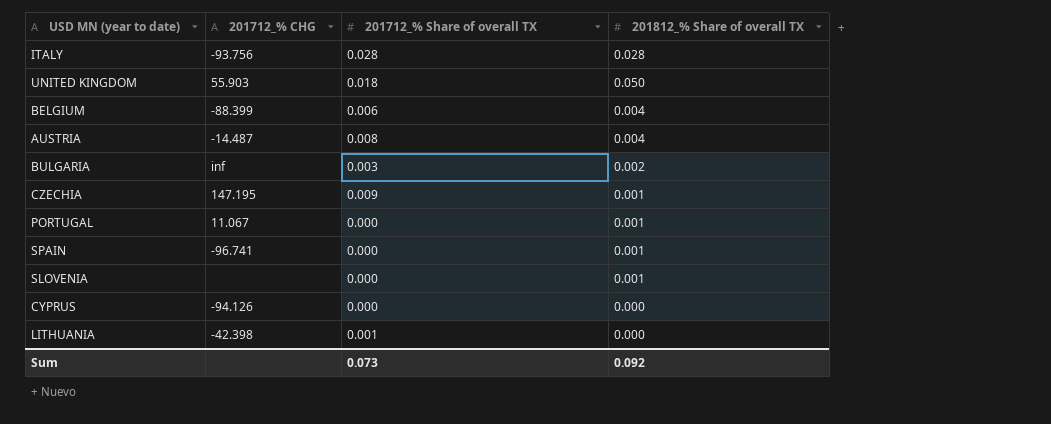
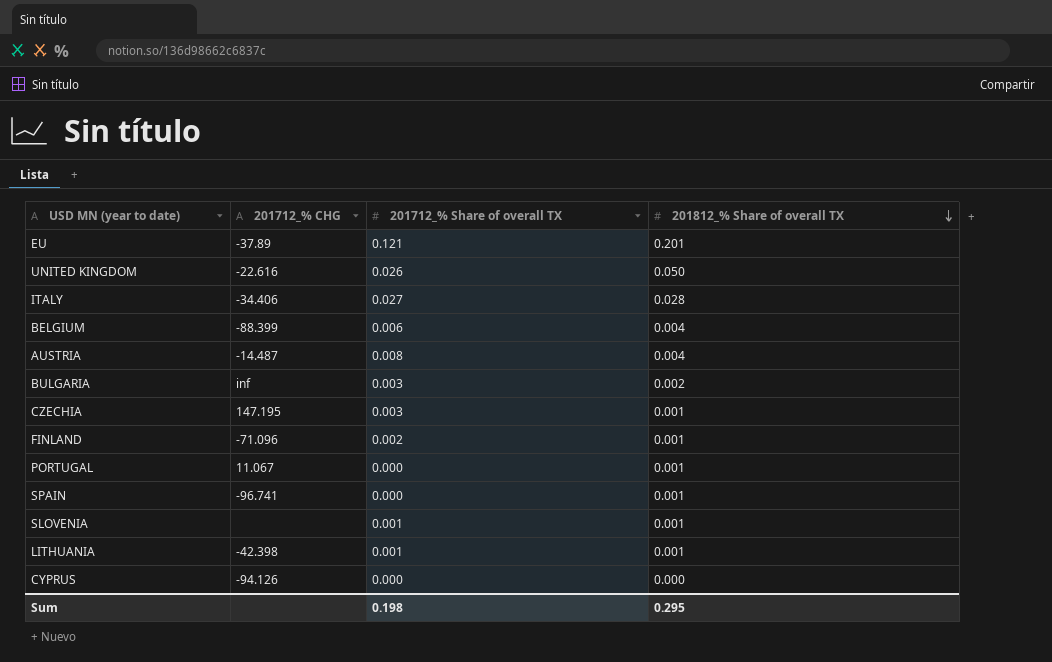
row order: none -> 201812_% Share of overall TX descending
row EU: none -> -37.89 | 0.121 | 0.201
UNITED KINGDOM | 201712_% CHG: 55.903 -> -22.616
UNITED KINGDOM | 201712_% Share of overall TX: 0.018 -> 0.026
ITALY | 201712_% CHG: -93.756 -> -34.406
ITALY | 201712_% Share of overall TX: 0.028 -> 0.027
CZECHIA | 201712_% Share of overall TX: 0.009 -> 0.003
row FINLAND: none -> -71.096 | 0.002 | 0.001
SLOVENIA | 201712_% Share of overall TX: 0.000 -> 0.001
LITHUANIA | 201812_% Share of overall TX: 0.000 -> 0.001
Sum | 201712_% Share of overall TX: 0.073 -> 0.198
Sum | 201812_% Share of overall TX: 0.092 -> 0.295

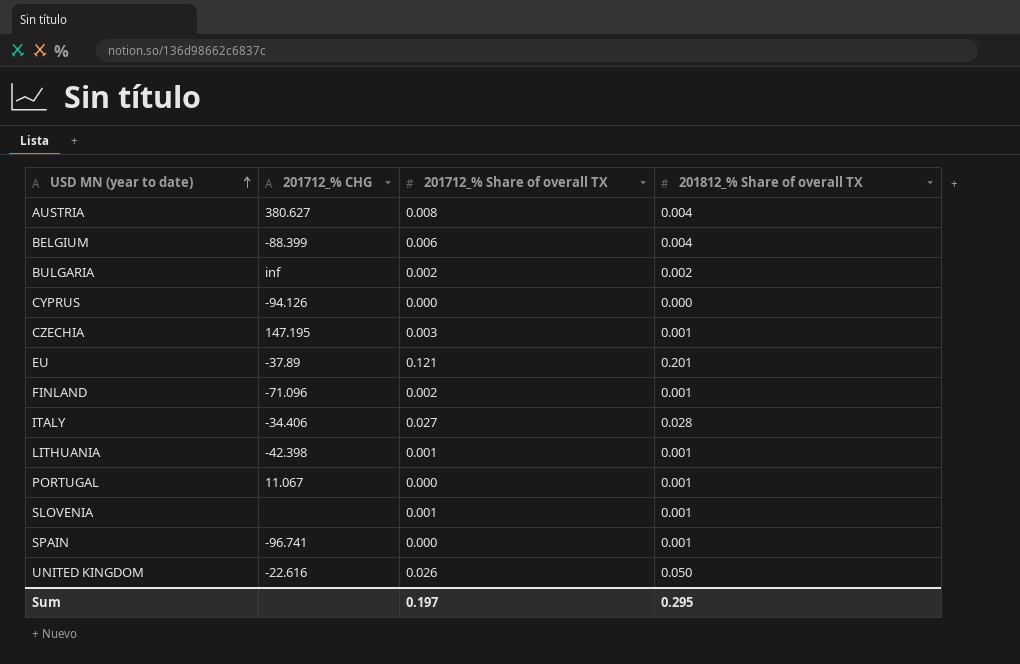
row order: 201812_% Share of overall TX descending -> USD MN (year to date) ascending
AUSTRIA | 201712_% CHG: -14.487 -> 380.627
BULGARIA | 201712_% Share of overall TX: 0.003 -> 0.002
Sum | 201712_% Share of overall TX: 0.198 -> 0.197

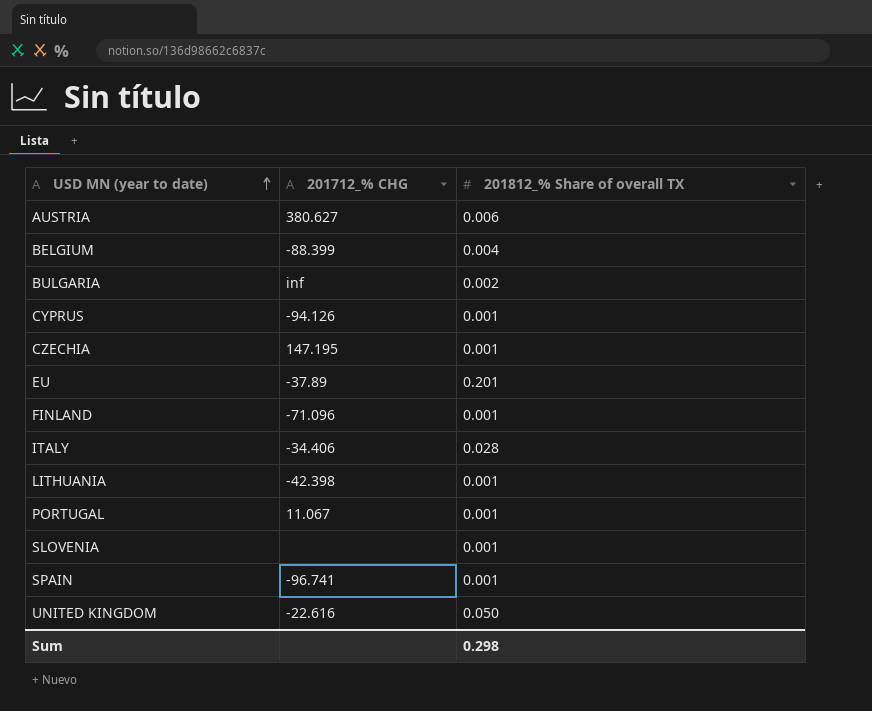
column 201712_% Share of overall TX | position: 3 -> none
AUSTRIA | 201812_% Share of overall TX: 0.004 -> 0.006
CYPRUS | 201812_% Share of overall TX: 0.000 -> 0.001
Sum | 201812_% Share of overall TX: 0.295 -> 0.298

